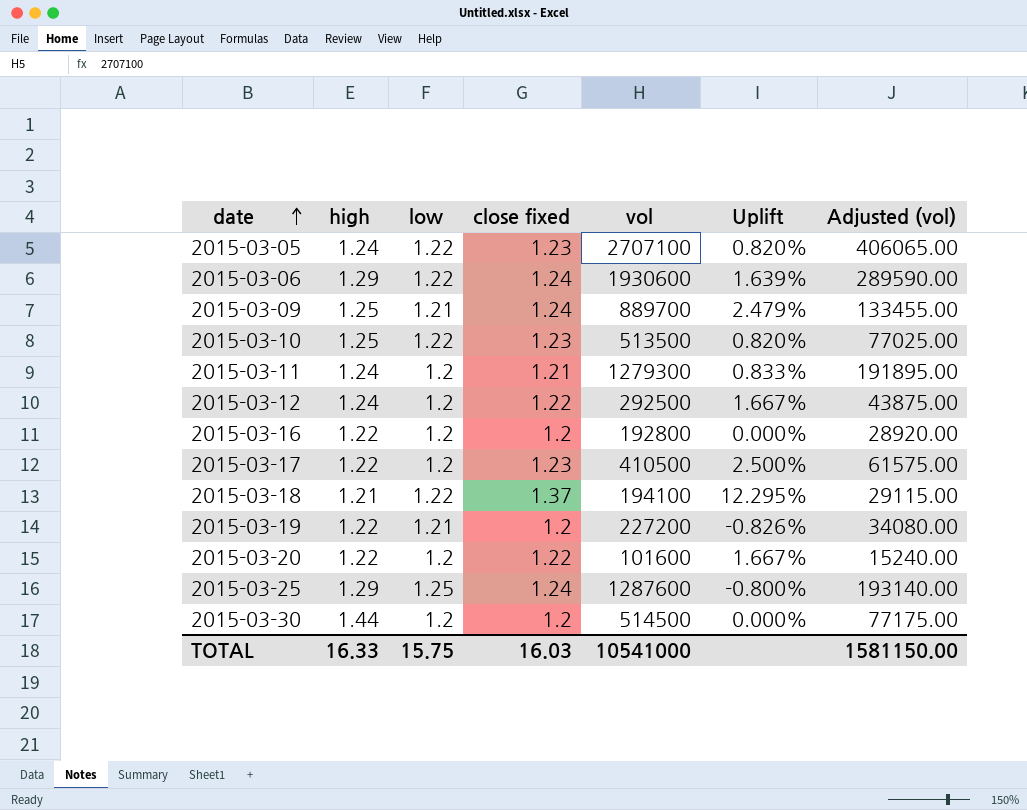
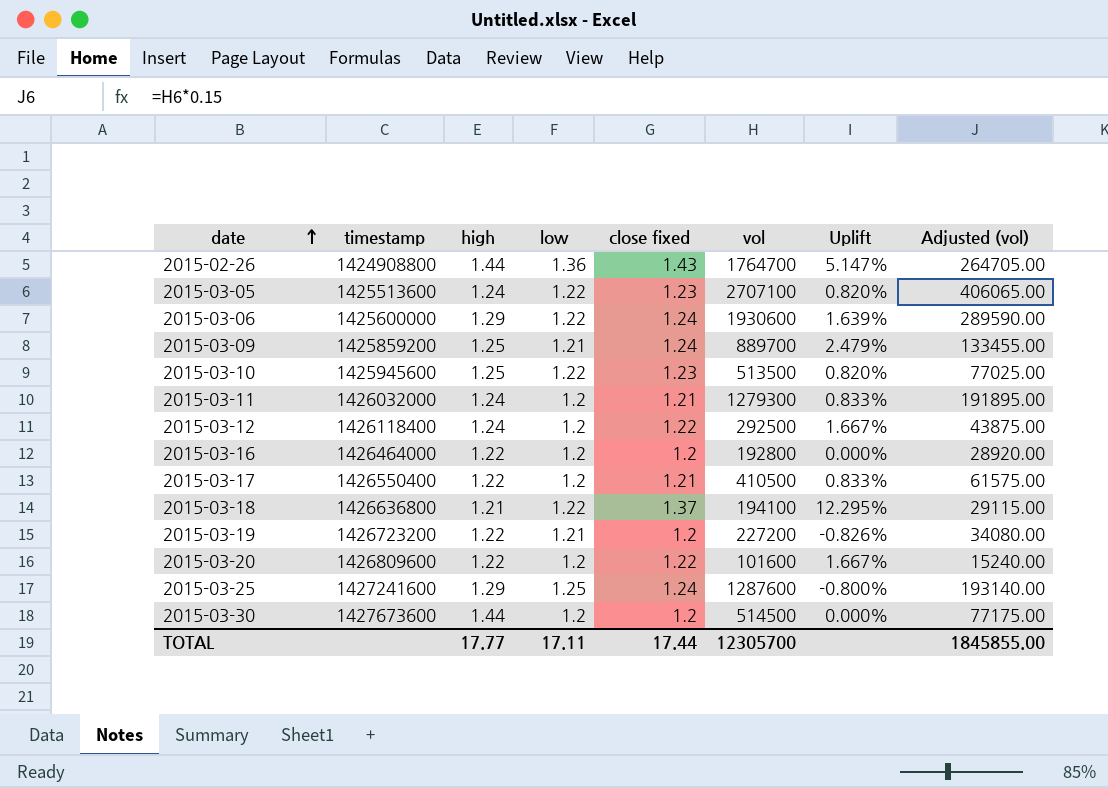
column timestamp | position: none -> 2
row 2015-02-26: none -> 1424908800 | 1.44 | 1.36 | 1.43 | 1764700 | 5.147% | 264705.00
2015-03-17 | close fixed: 1.23 -> 1.21
2015-03-17 | Uplift: 2.500% -> 0.833%
TOTAL | high: 16.33 -> 17.77
TOTAL | low: 15.75 -> 17.11
TOTAL | close fixed: 16.03 -> 17.44
TOTAL | vol: 10541000 -> 12305700
TOTAL | Adjusted (vol): 1581150.00 -> 1845855.00

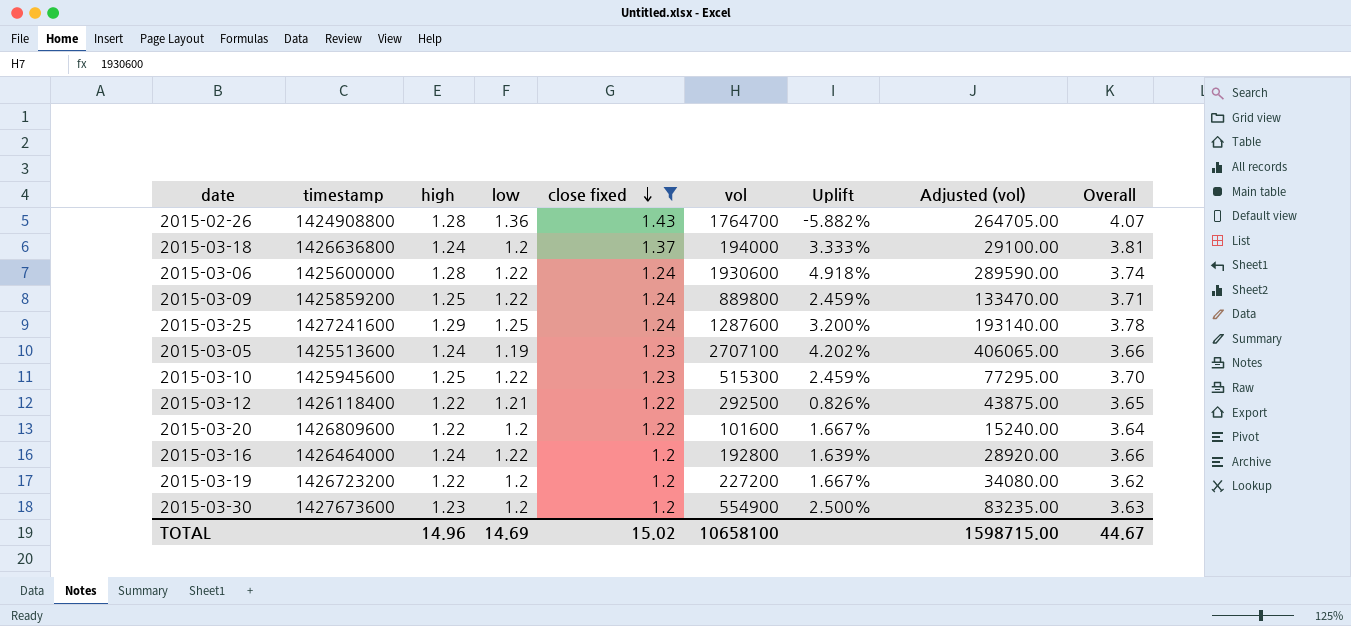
filter: none -> close fixed != 1.21
row order: date ascending -> close fixed descending
column Uplift | formula: ([close fixed] - [low]) / [low] -> ([high] - [low]) / [low]
column Overall | formula: none -> [high] + [low] + [close fixed]
2015-02-26 | high: 1.44 -> 1.28
2015-03-18 | high: 1.21 -> 1.24
2015-03-18 | low: 1.22 -> 1.2
2015-03-18 | vol: 194100 -> 194000
2015-03-18 | Adjusted (vol): 29115.00 -> 29100.00
2015-03-06 | high: 1.29 -> 1.28
2015-03-09 | low: 1.21 -> 1.22
2015-03-09 | vol: 889700 -> 889800
2015-03-09 | Adjusted (vol): 133455.00 -> 133470.00
2015-03-05 | low: 1.22 -> 1.19
2015-03-10 | vol: 513500 -> 515300
2015-03-10 | Adjusted (vol): 77025.00 -> 77295.00
2015-03-12 | high: 1.24 -> 1.22
2015-03-12 | low: 1.2 -> 1.21
2015-03-16 | high: 1.22 -> 1.24
2015-03-16 | low: 1.2 -> 1.22
2015-03-19 | low: 1.21 -> 1.2
2015-03-30 | high: 1.44 -> 1.23
2015-03-30 | vol: 514500 -> 554900
2015-03-30 | Adjusted (vol): 77175.00 -> 83235.00
TOTAL | high: 17.77 -> 14.96
TOTAL | low: 17.11 -> 14.69
TOTAL | close fixed: 17.44 -> 15.02
TOTAL | vol: 12305700 -> 10658100
TOTAL | Adjusted (vol): 1845855.00 -> 1598715.00

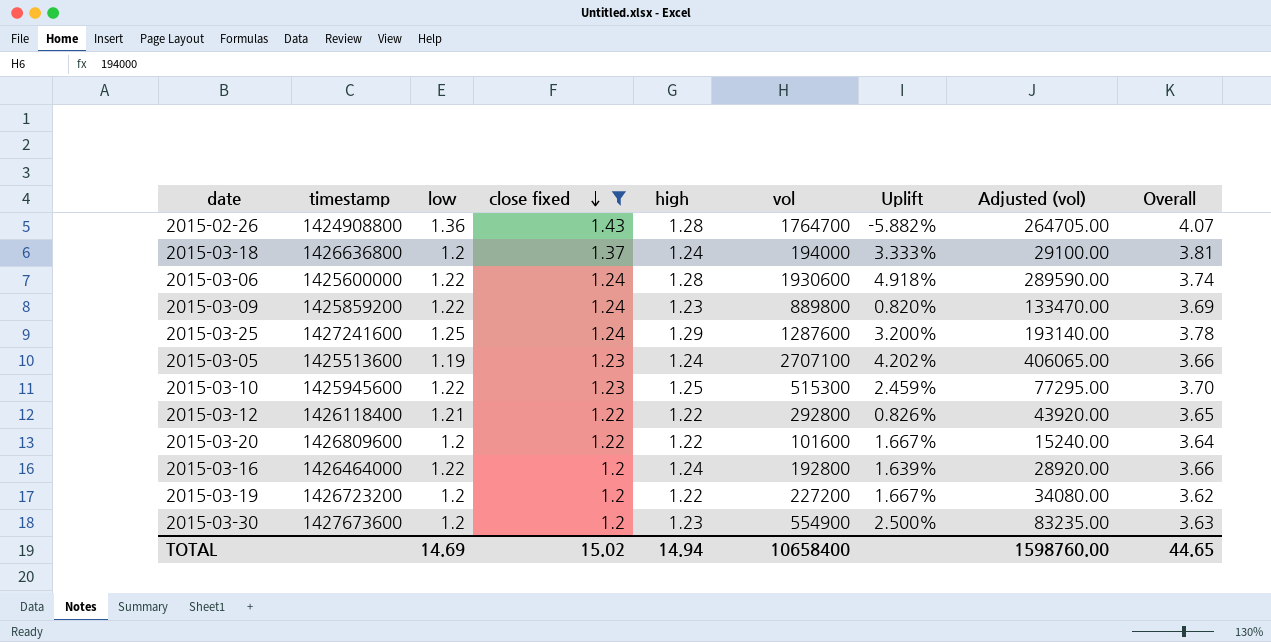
column high | position: 3 -> 5
2015-03-09 | high: 1.25 -> 1.23
2015-03-09 | Uplift: 2.459% -> 0.820%
2015-03-09 | Overall: 3.71 -> 3.69
2015-03-12 | vol: 292500 -> 292800
2015-03-12 | Adjusted (vol): 43875.00 -> 43920.00
TOTAL | high: 14.96 -> 14.94
TOTAL | vol: 10658100 -> 10658400
TOTAL | Adjusted (vol): 1598715.00 -> 1598760.00
TOTAL | Overall: 44.67 -> 44.65

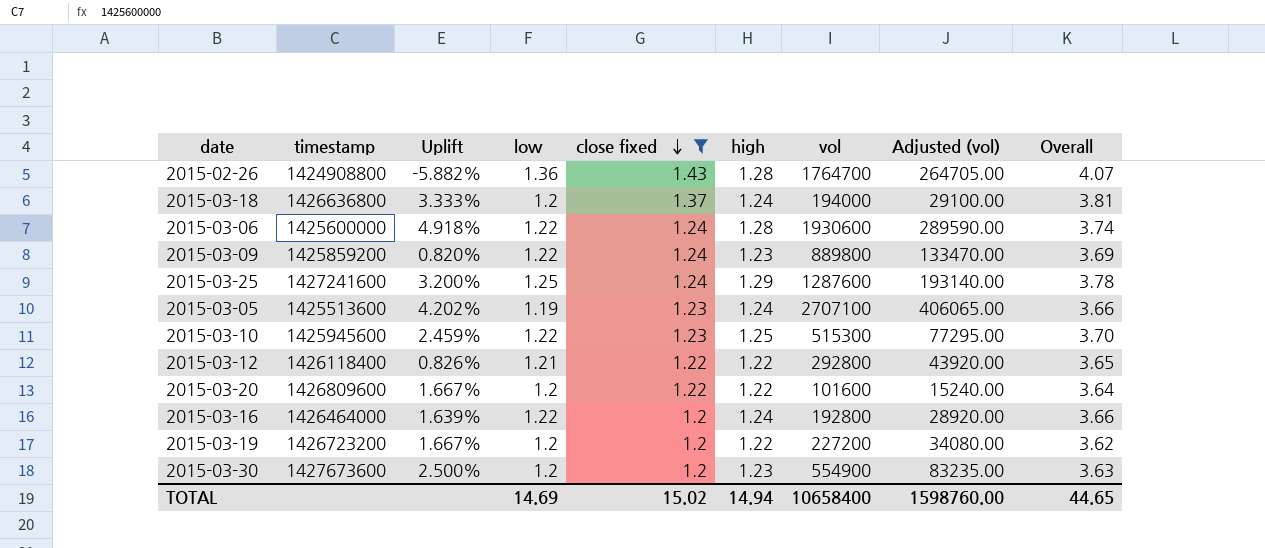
column Uplift | position: 7 -> 3

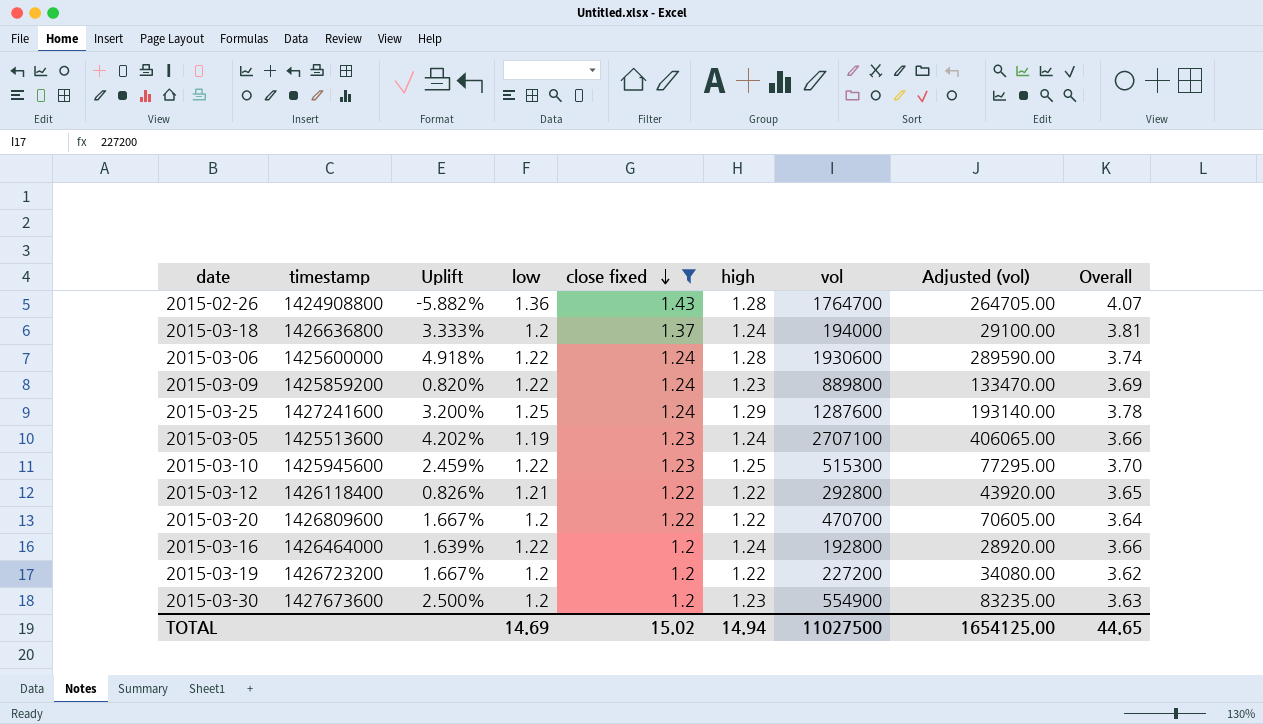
2015-03-20 | vol: 101600 -> 470700
2015-03-20 | Adjusted (vol): 15240.00 -> 70605.00
TOTAL | vol: 10658400 -> 11027500
TOTAL | Adjusted (vol): 1598760.00 -> 1654125.00

